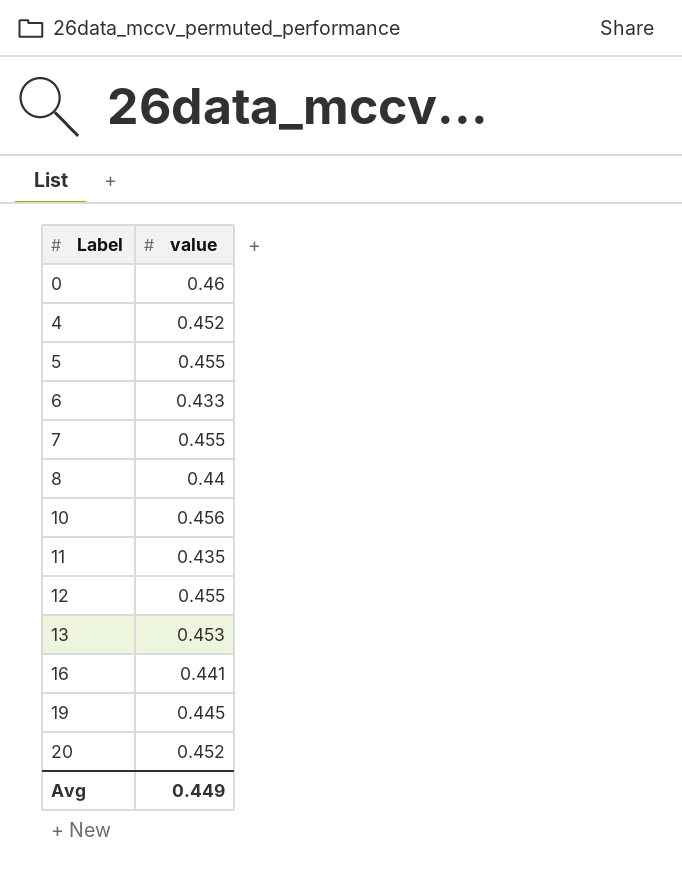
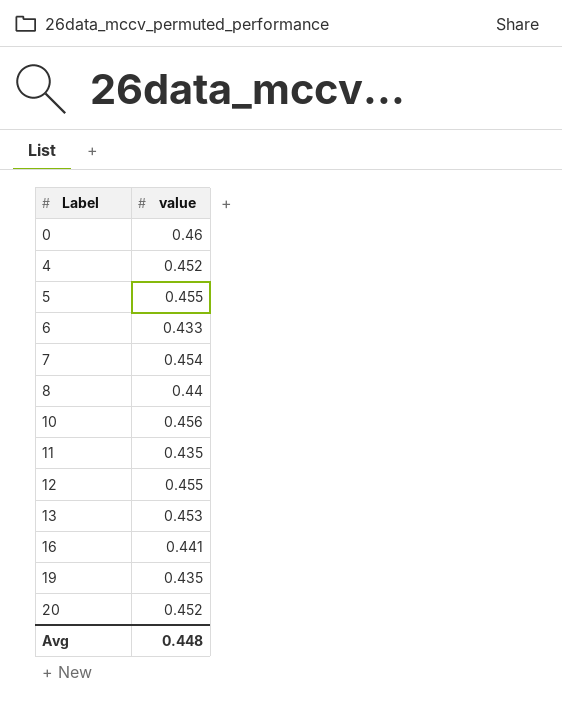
7 | value: 0.455 -> 0.454
19 | value: 0.445 -> 0.435
Avg | value: 0.449 -> 0.448

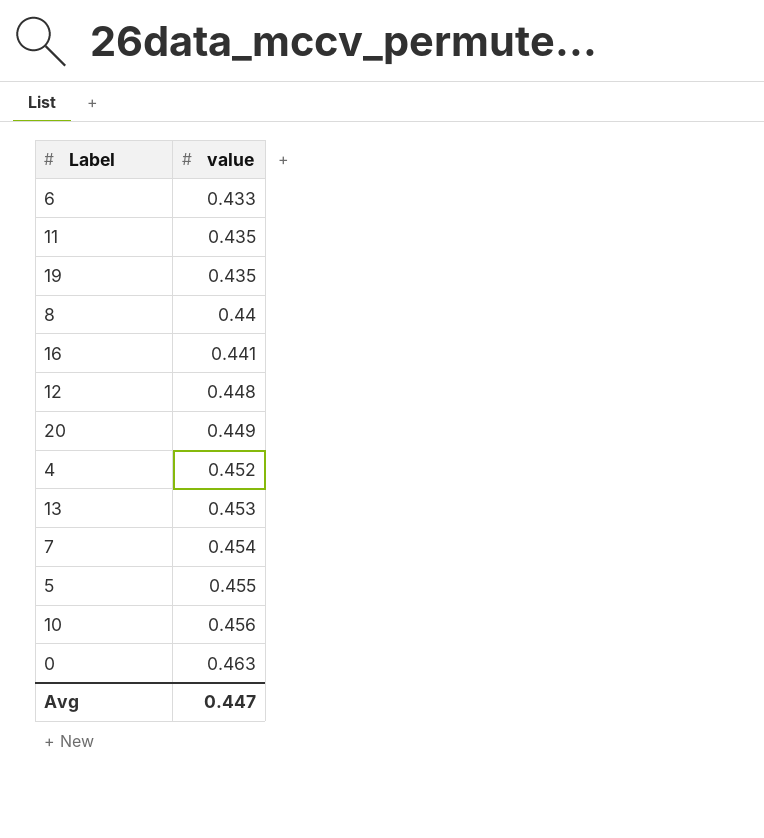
row order: Label ascending -> value ascending
12 | value: 0.455 -> 0.448
20 | value: 0.452 -> 0.449
0 | value: 0.46 -> 0.463
Avg | value: 0.448 -> 0.447

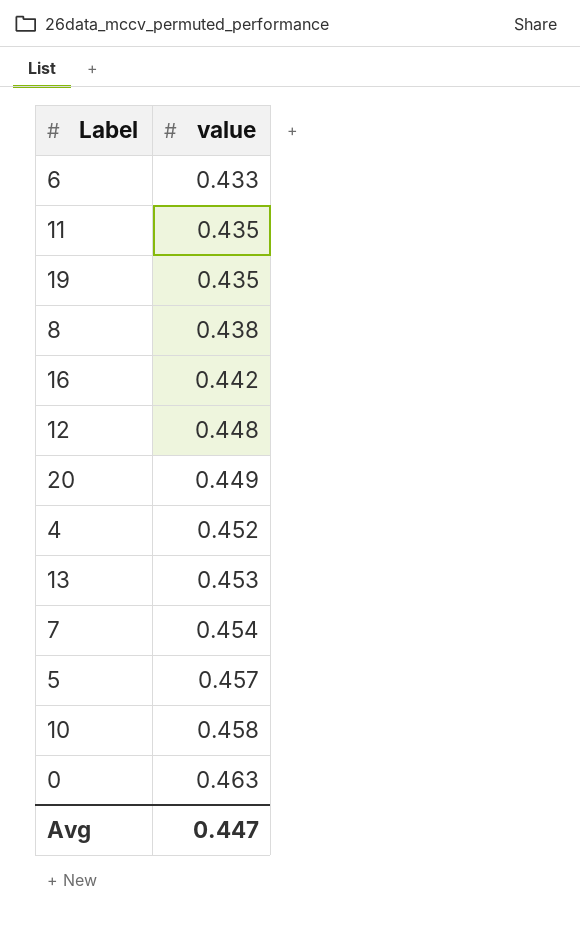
8 | value: 0.44 -> 0.438
16 | value: 0.441 -> 0.442
5 | value: 0.455 -> 0.457
10 | value: 0.456 -> 0.458

